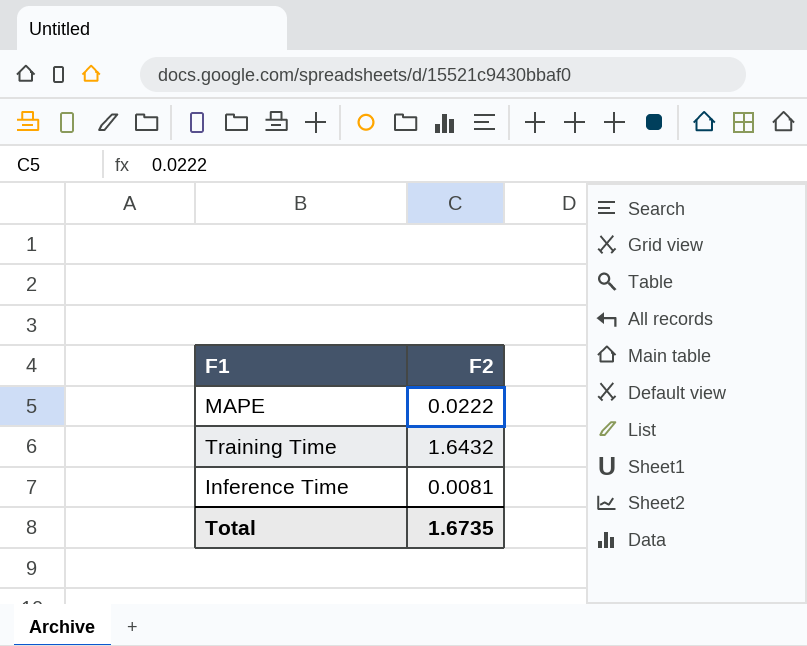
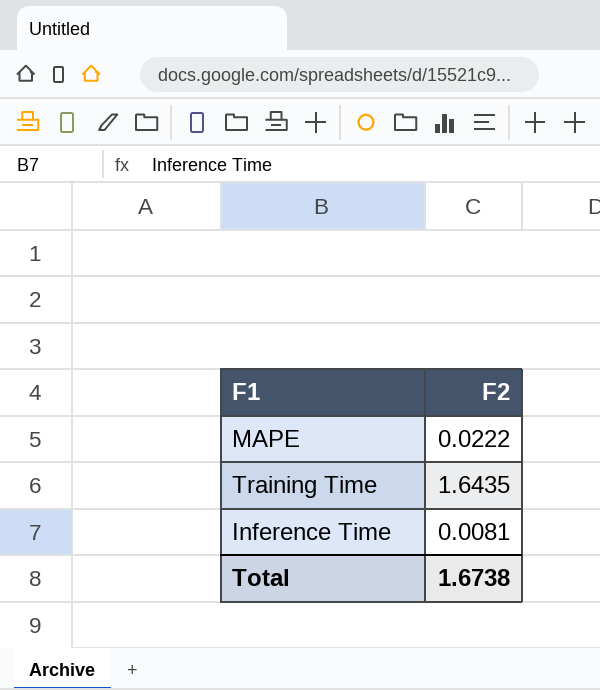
Training Time | F2: 1.6432 -> 1.6435
Total | F2: 1.6735 -> 1.6738

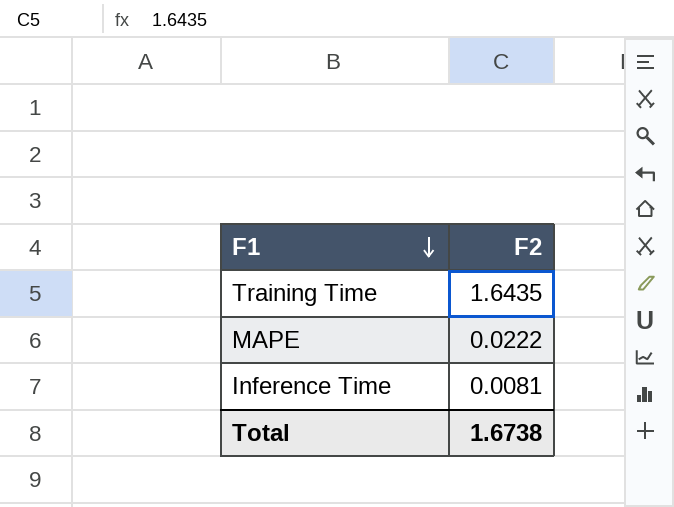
row order: none -> F1 descending

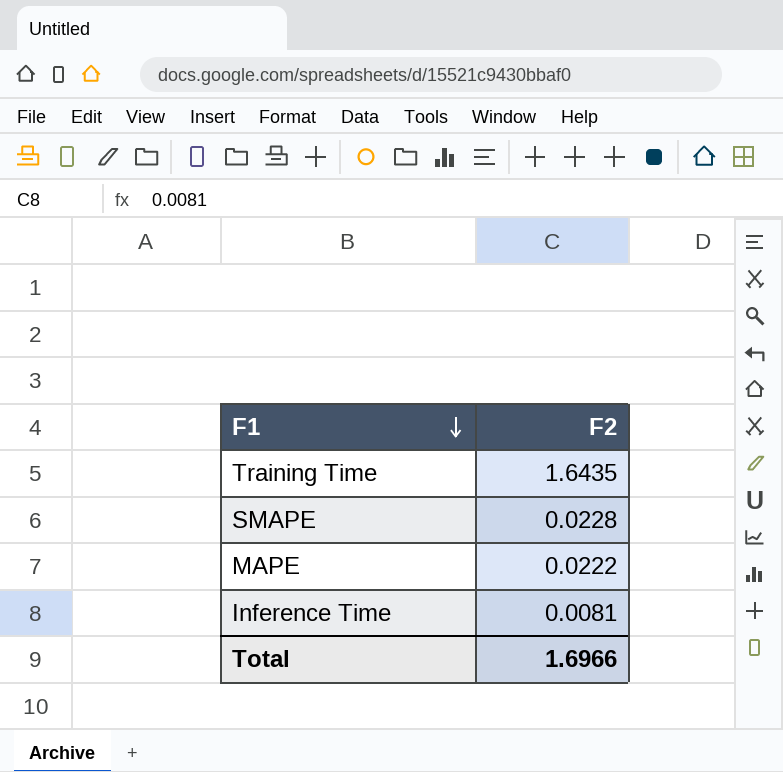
row SMAPE: none -> 0.0228
Total | F2: 1.6738 -> 1.6966

